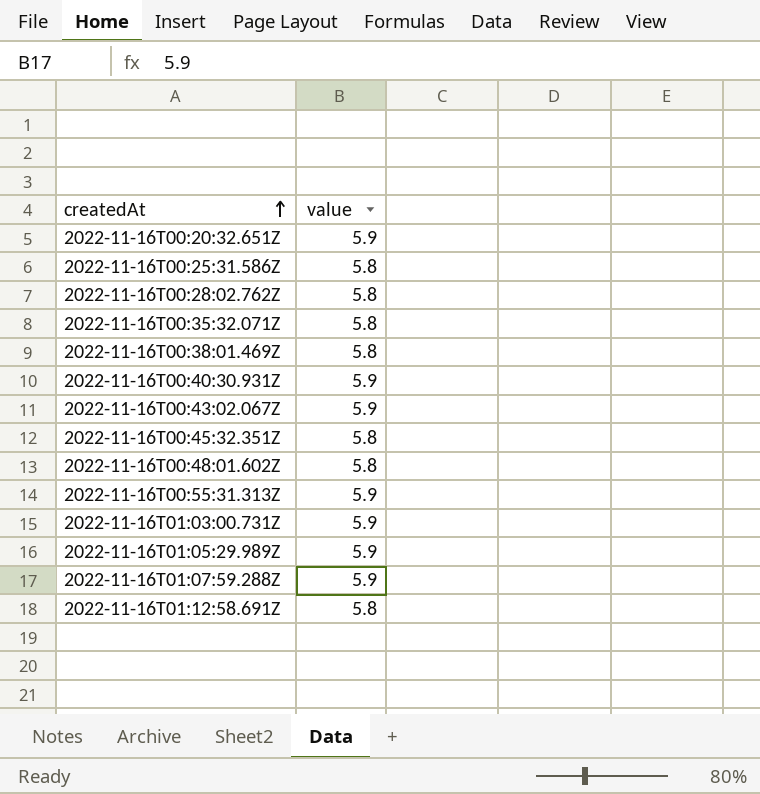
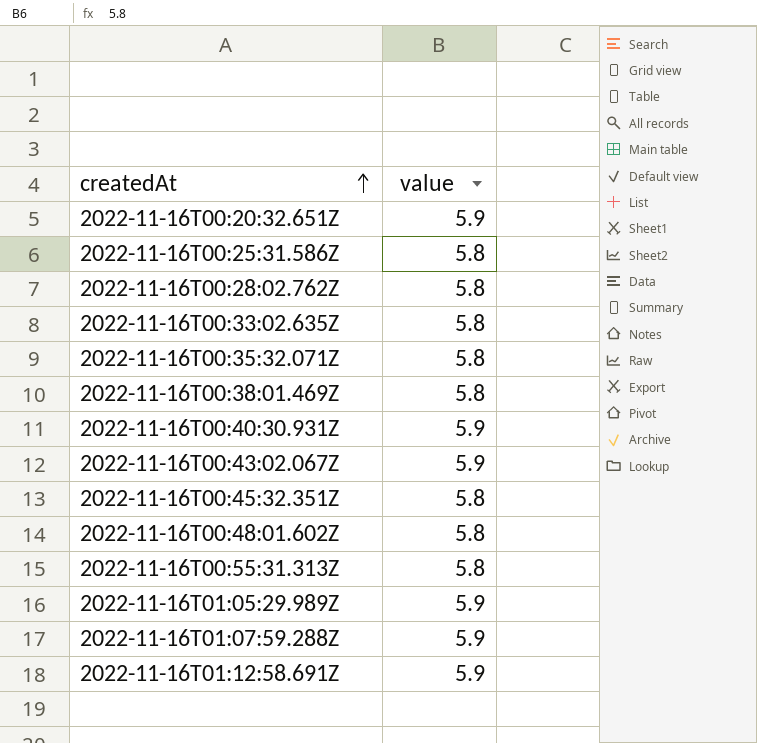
row 2022-11-16T01:03:00.731Z: 5.9 -> none
row 2022-11-16T00:33:02.635Z: none -> 5.8
2022-11-16T00:55:31.313Z | value: 5.9 -> 5.8
2022-11-16T01:12:58.691Z | value: 5.8 -> 5.9

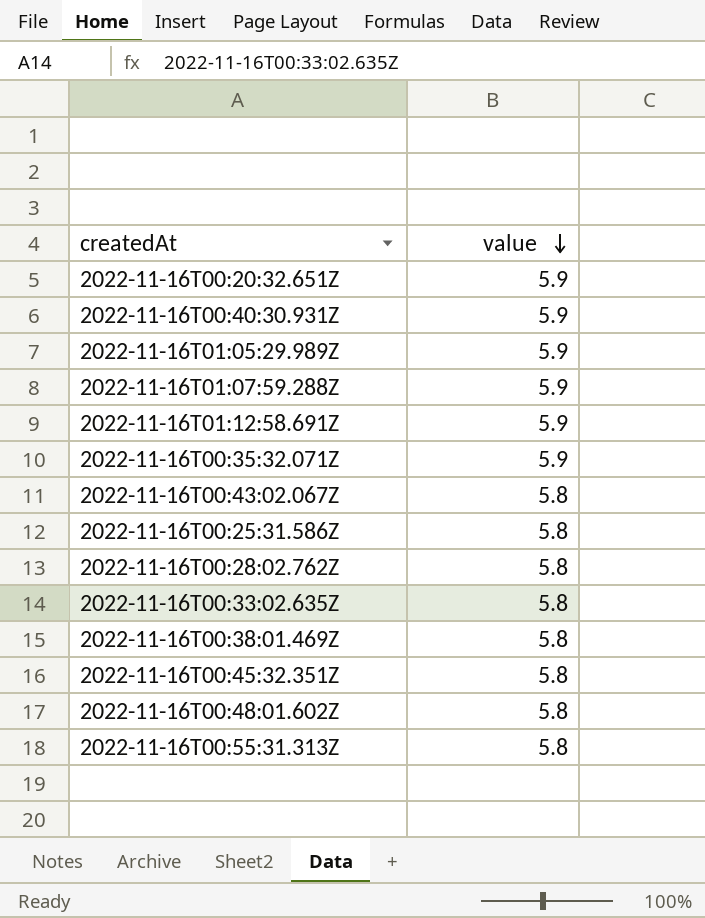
row order: createdAt ascending -> value descending
2022-11-16T00:35:32.071Z | value: 5.8 -> 5.9
2022-11-16T00:43:02.067Z | value: 5.9 -> 5.8

